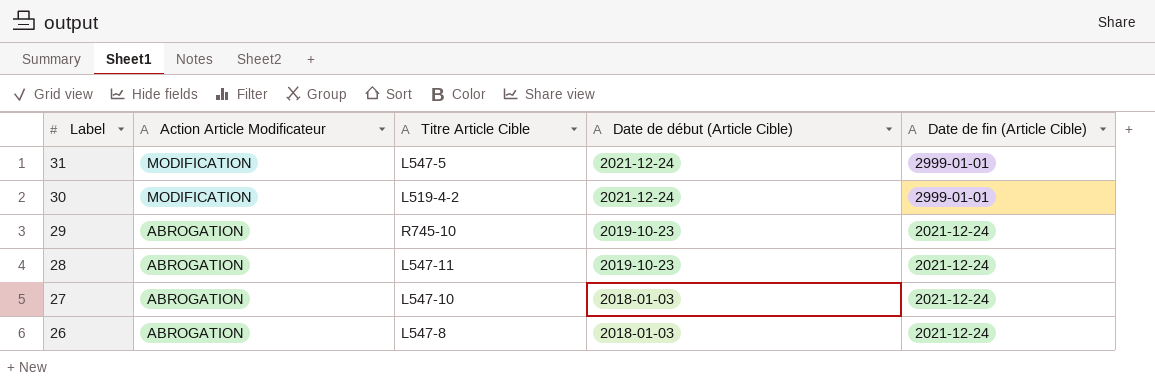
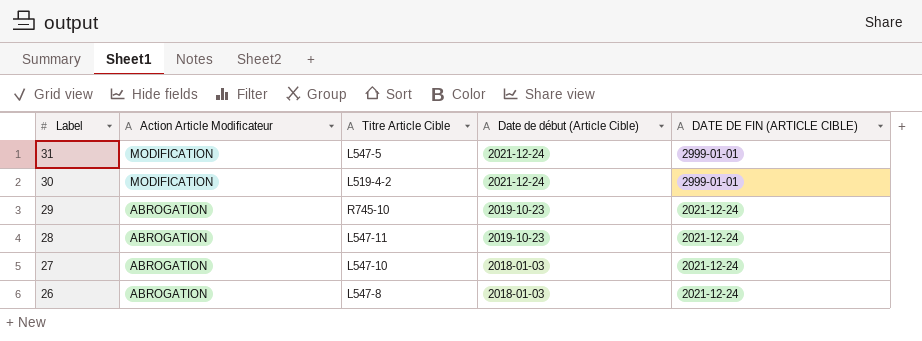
column name: Date de fin (Article Cible) -> DATE DE FIN (ARTICLE CIBLE)

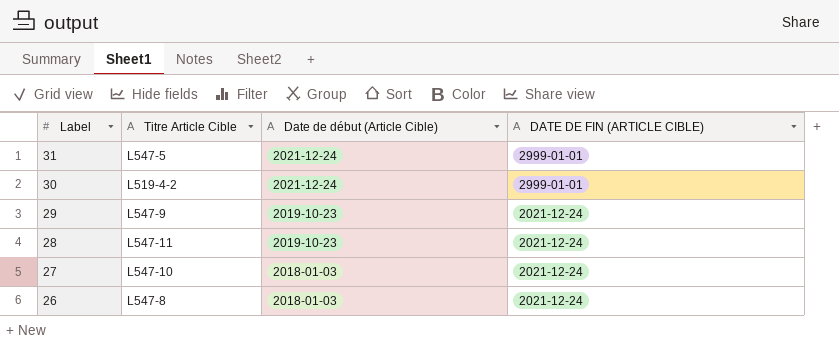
column Action Article Modificateur | position: 2 -> none
29 | Titre Article Cible: R745-10 -> L547-9

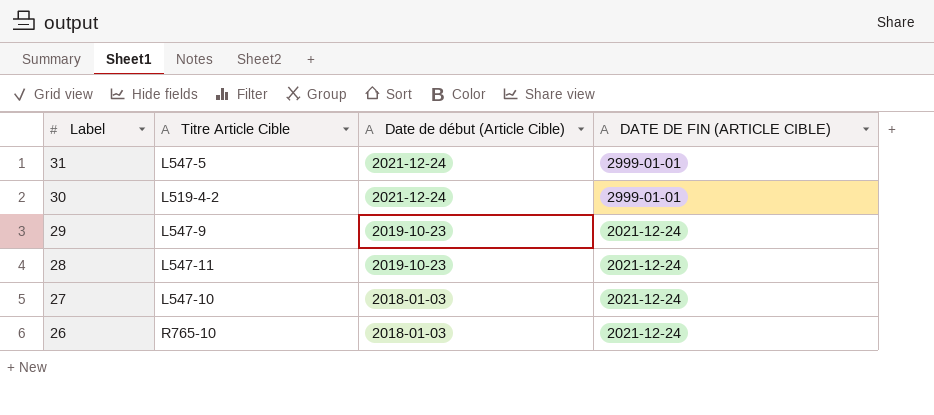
26 | Titre Article Cible: L547-8 -> R765-10

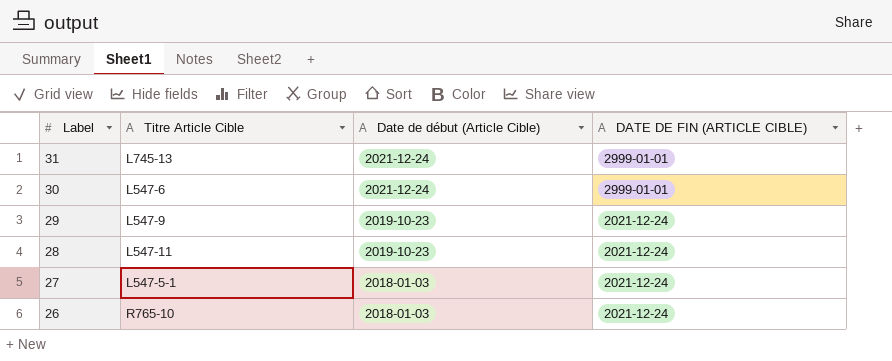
31 | Titre Article Cible: L547-5 -> L745-13
30 | Titre Article Cible: L519-4-2 -> L547-6
27 | Titre Article Cible: L547-10 -> L547-5-1

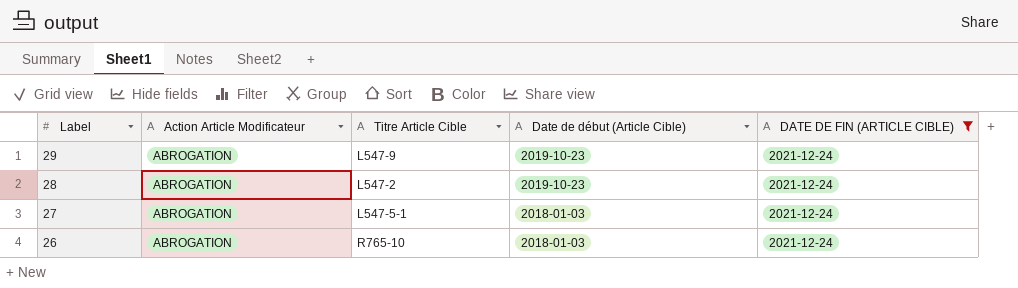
filter: none -> DATE DE FIN (ARTICLE CIBLE) = 2021-12-24
column Action Article Modificateur | position: none -> 2
28 | Titre Article Cible: L547-11 -> L547-2

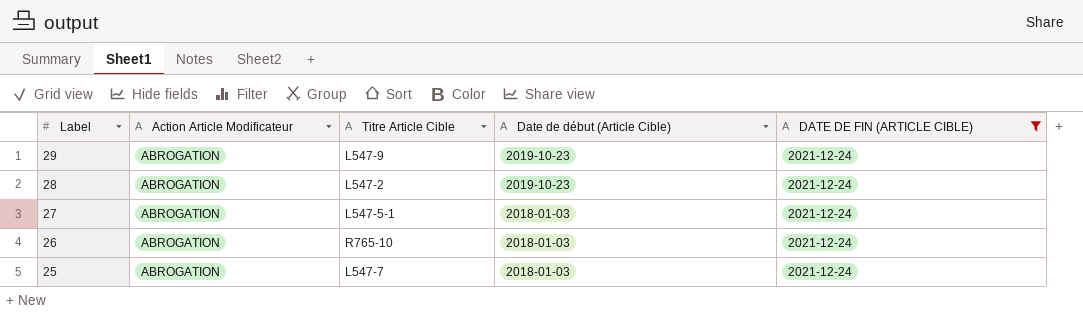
row 25: none -> ABROGATION | L547-7 | 2018-01-03 | 2021-12-24

